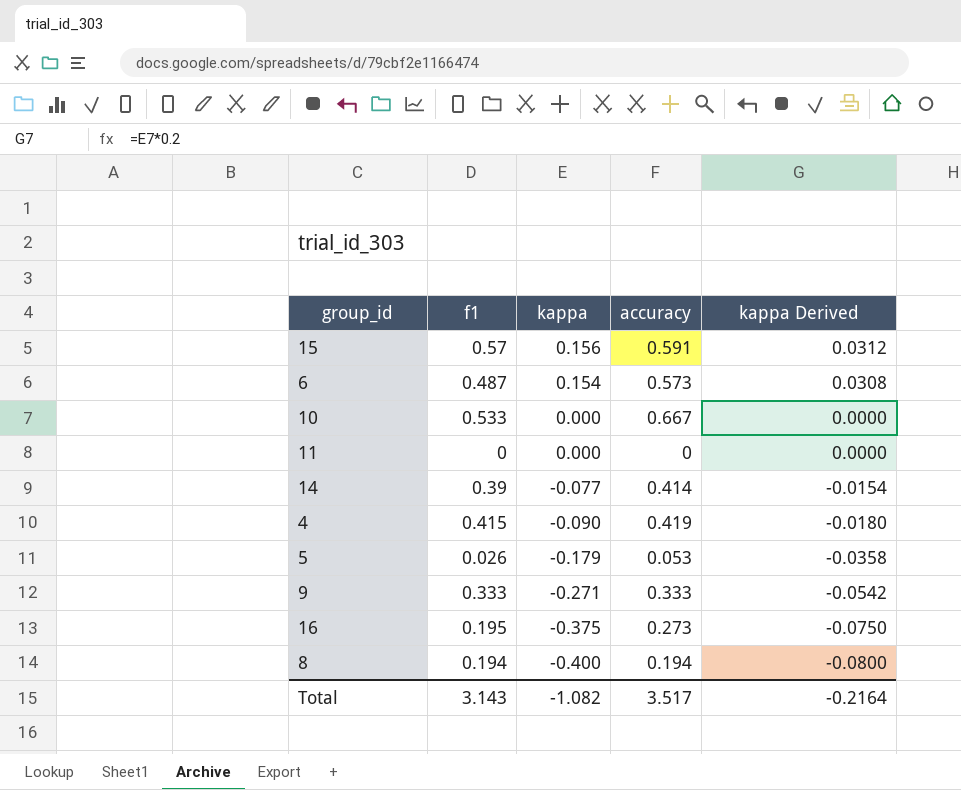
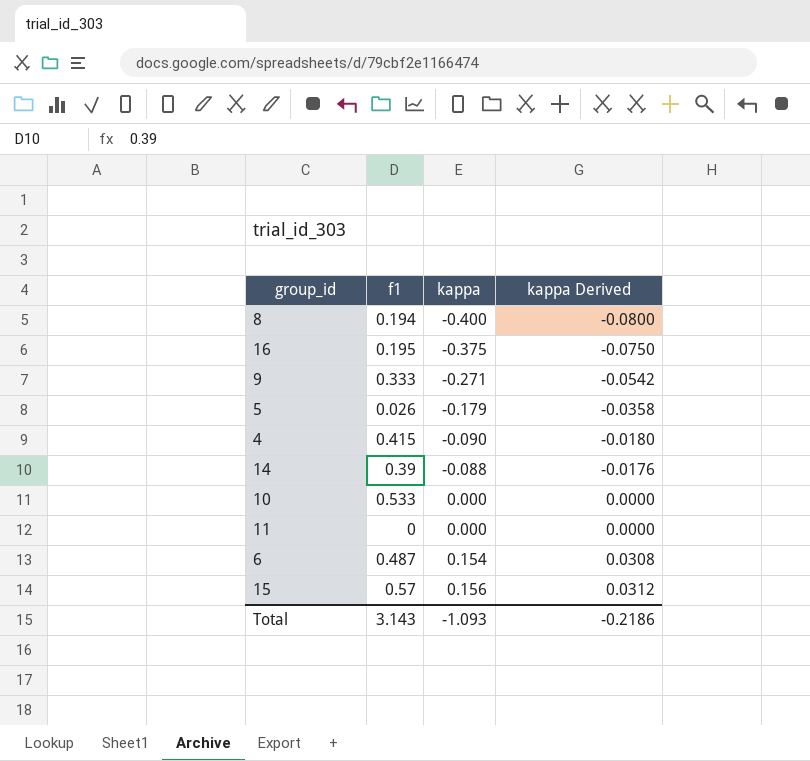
row order: kappa descending -> kappa ascending
column accuracy | position: 4 -> none
14 | kappa: -0.077 -> -0.088
14 | kappa Derived: -0.0154 -> -0.0176
Total | kappa: -1.082 -> -1.093
Total | kappa Derived: -0.2164 -> -0.2186

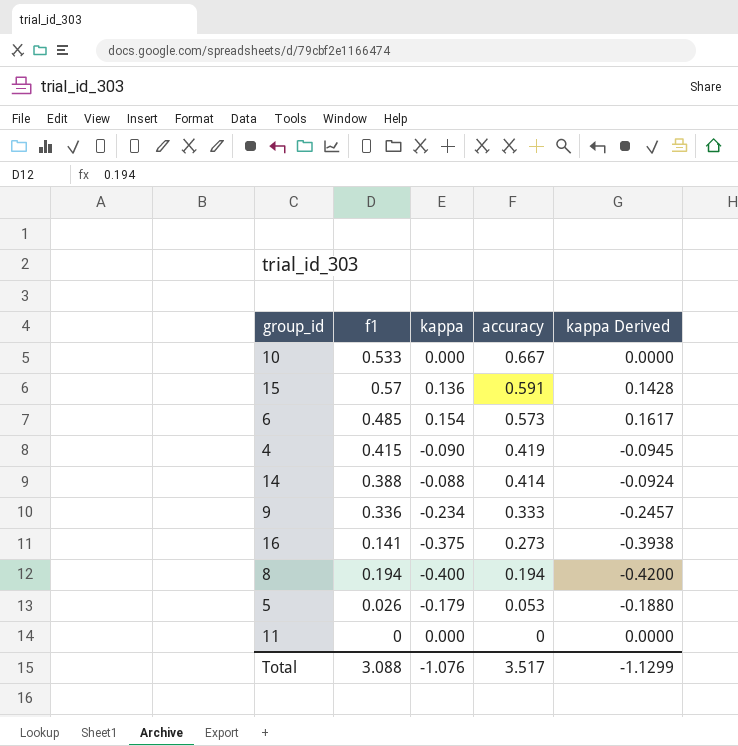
row order: kappa ascending -> accuracy descending
column accuracy | position: none -> 4
column kappa Derived | formula: [kappa] * 0.2 -> [kappa] * 1.05
15 | kappa: 0.156 -> 0.136
6 | f1: 0.487 -> 0.485
14 | f1: 0.39 -> 0.388
9 | f1: 0.333 -> 0.336
9 | kappa: -0.271 -> -0.234
16 | f1: 0.195 -> 0.141
Total | f1: 3.143 -> 3.088
Total | kappa: -1.093 -> -1.076
Total | kappa Derived: -0.2186 -> -1.1299

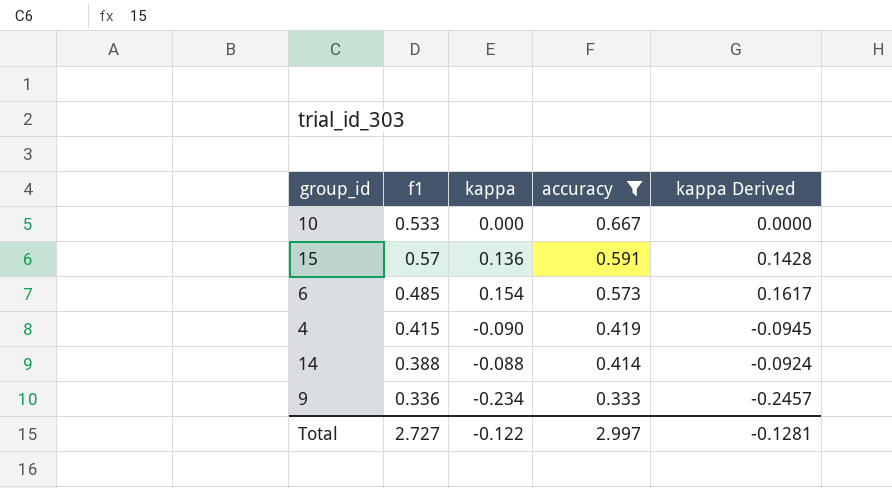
filter: none -> accuracy >= 0.333
Total | f1: 3.088 -> 2.727
Total | kappa: -1.076 -> -0.122
Total | accuracy: 3.517 -> 2.997
Total | kappa Derived: -1.1299 -> -0.1281

